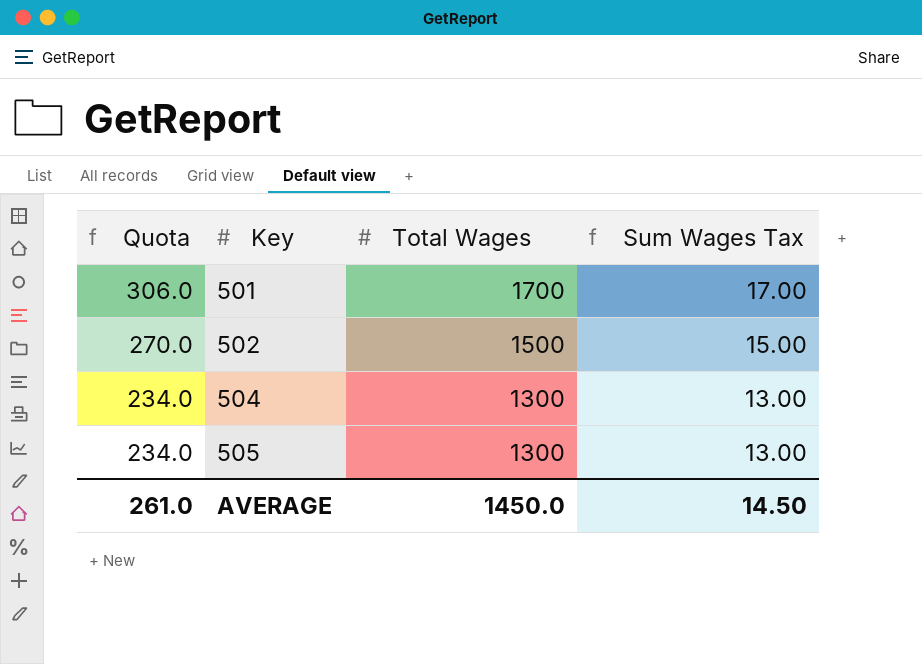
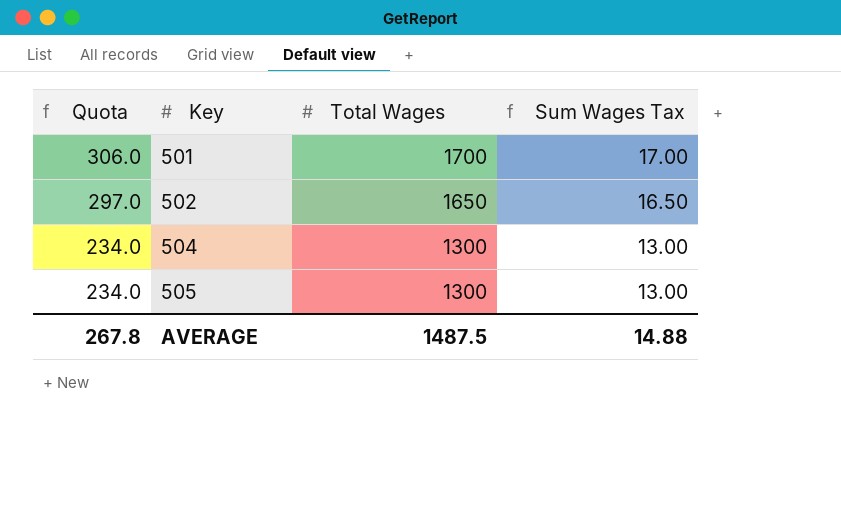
502 | Quota: 270.0 -> 297.0
502 | Total Wages: 1500 -> 1650
502 | Sum Wages Tax: 15.00 -> 16.50
AVERAGE | Quota: 261.0 -> 267.8
AVERAGE | Total Wages: 1450.0 -> 1487.5
AVERAGE | Sum Wages Tax: 14.50 -> 14.88

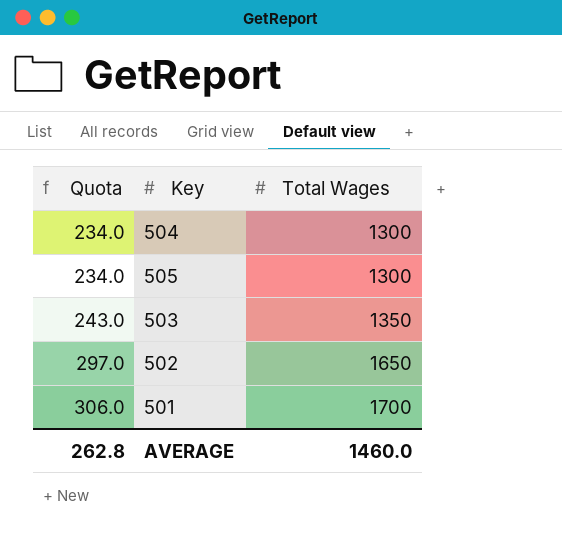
row order: Quota descending -> Quota ascending
column Sum Wages Tax | formula: [Total Wages] * 0.01 -> none
row 503: none -> 243.0 | 1350
AVERAGE | Quota: 267.8 -> 262.8
AVERAGE | Total Wages: 1487.5 -> 1460.0

